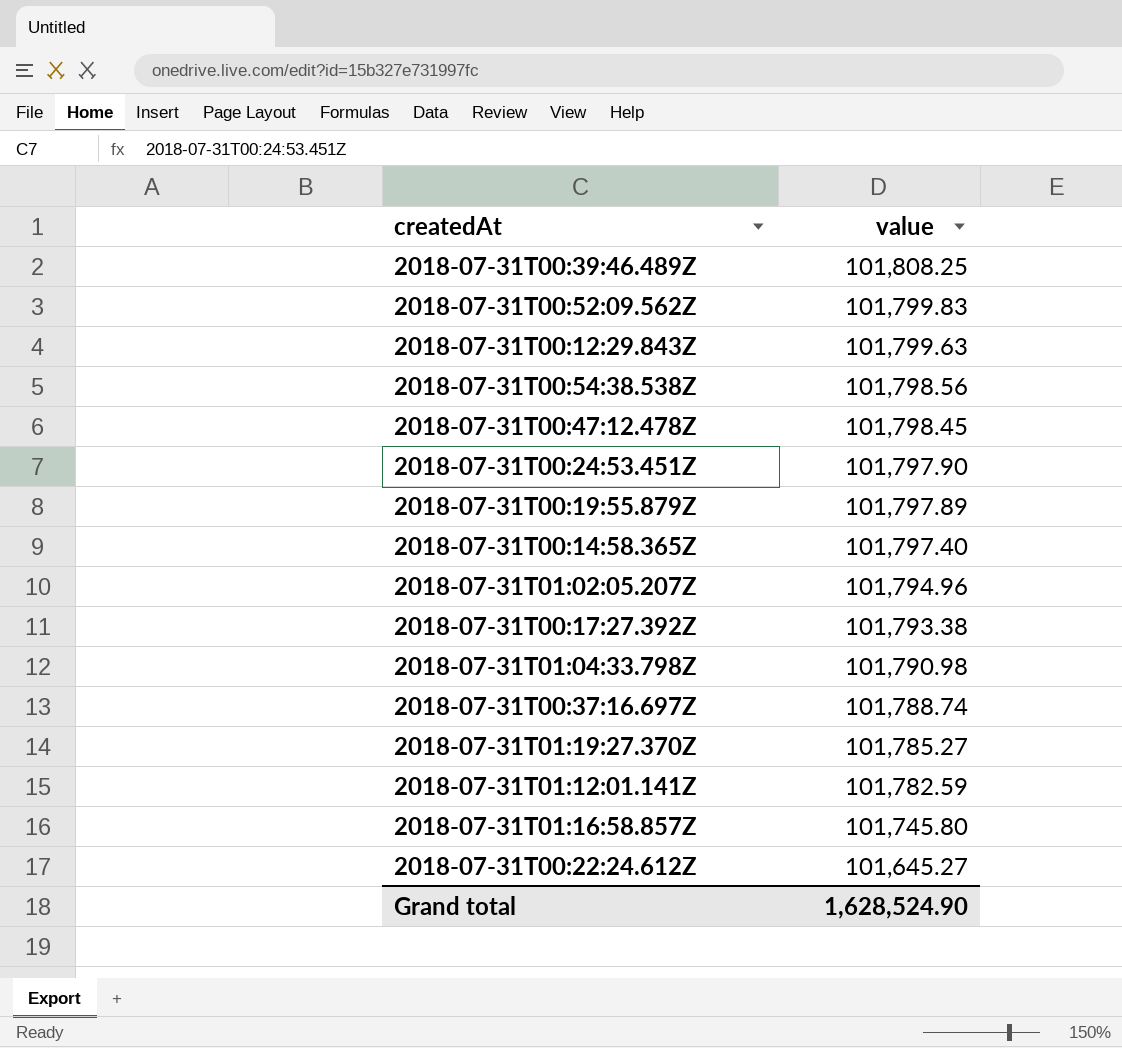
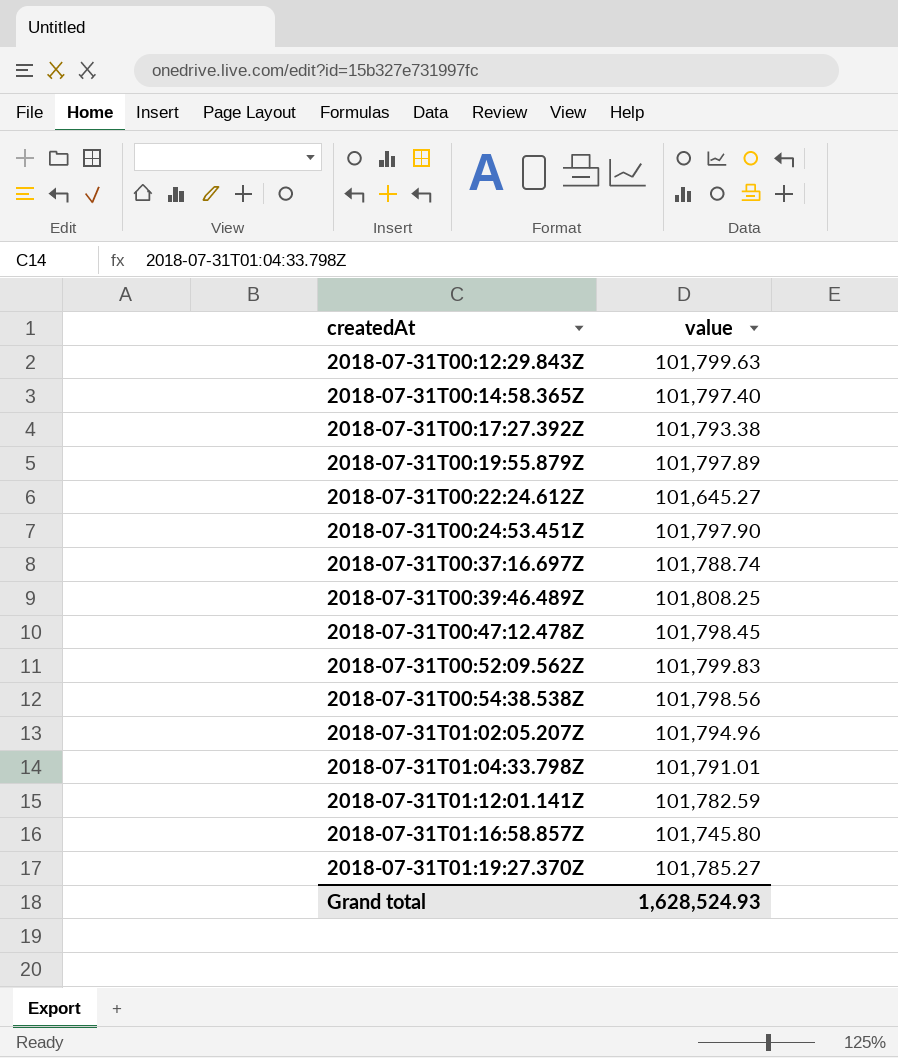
row order: value descending -> createdAt ascending
2018-07-31T01:04:33.798Z | value: 101,790.98 -> 101,791.01
Grand total | value: 1,628,524.90 -> 1,628,524.93

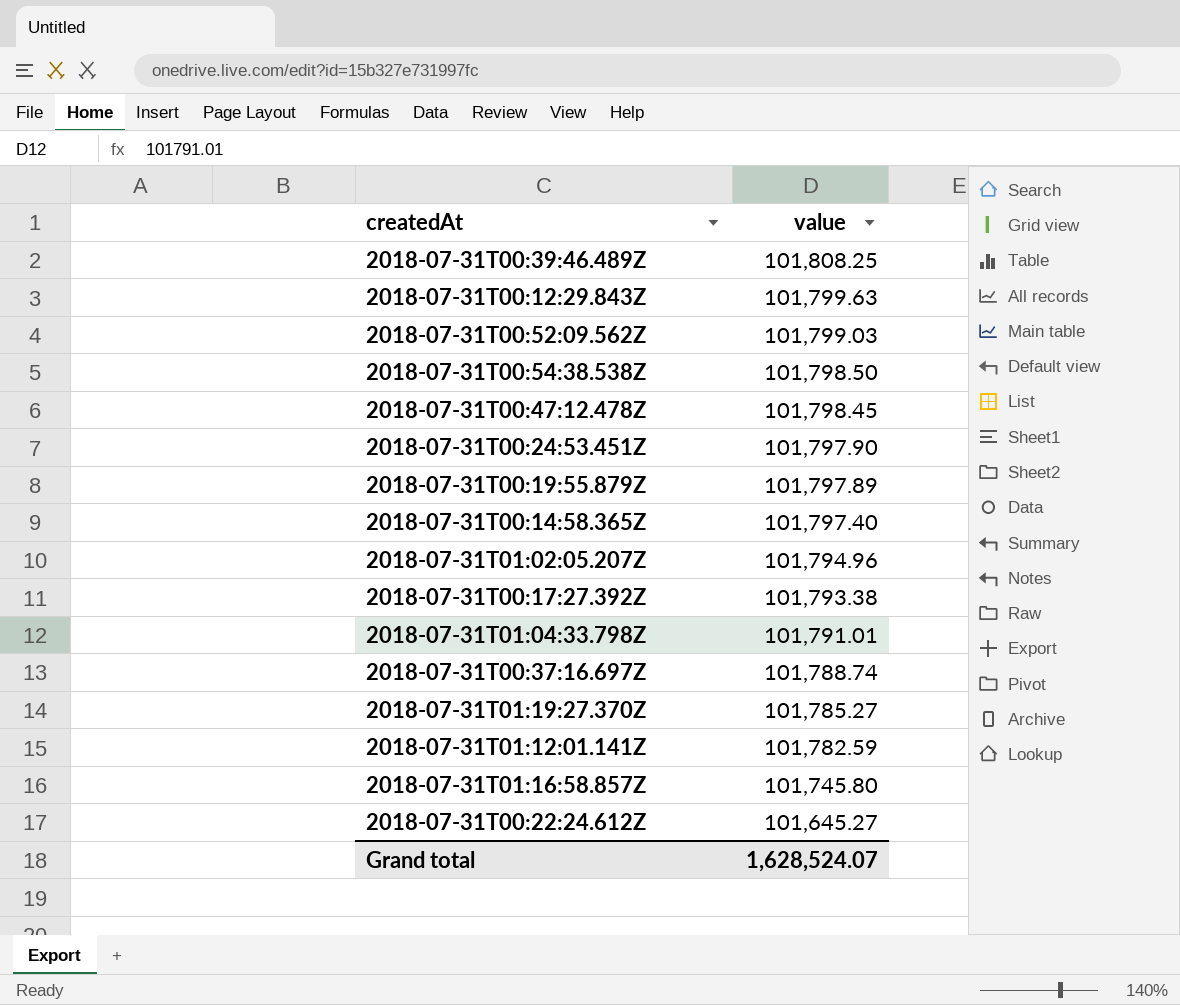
row order: createdAt ascending -> value descending
2018-07-31T00:52:09.562Z | value: 101,799.83 -> 101,799.03
2018-07-31T00:54:38.538Z | value: 101,798.56 -> 101,798.50
Grand total | value: 1,628,524.93 -> 1,628,524.07

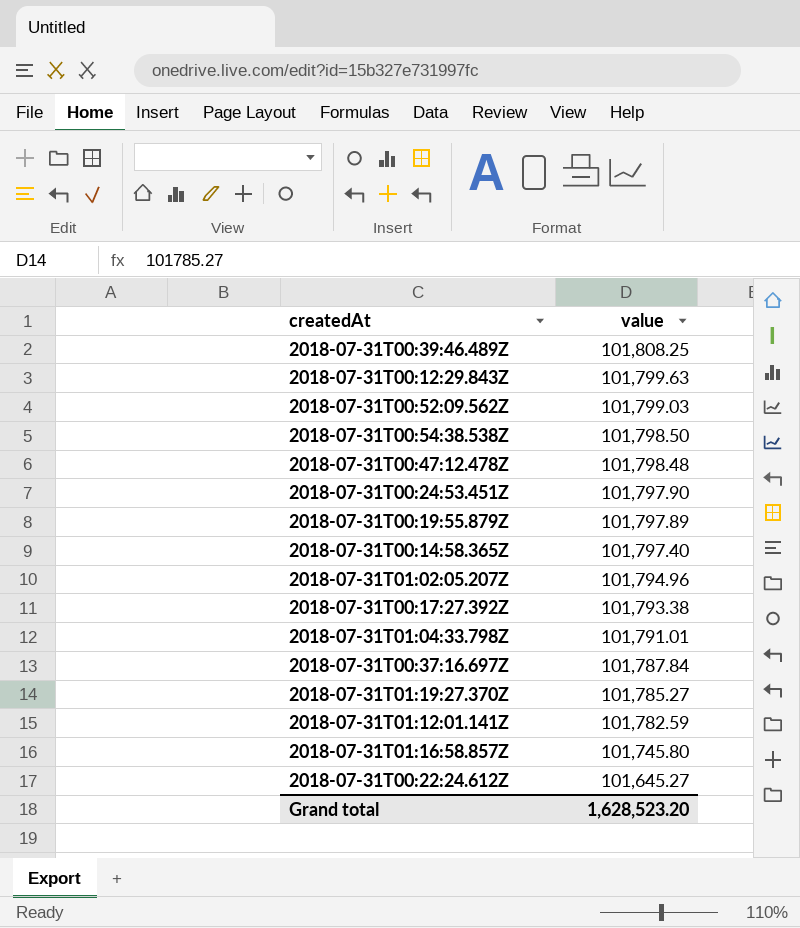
2018-07-31T00:47:12.478Z | value: 101,798.45 -> 101,798.48
2018-07-31T00:37:16.697Z | value: 101,788.74 -> 101,787.84
Grand total | value: 1,628,524.07 -> 1,628,523.20

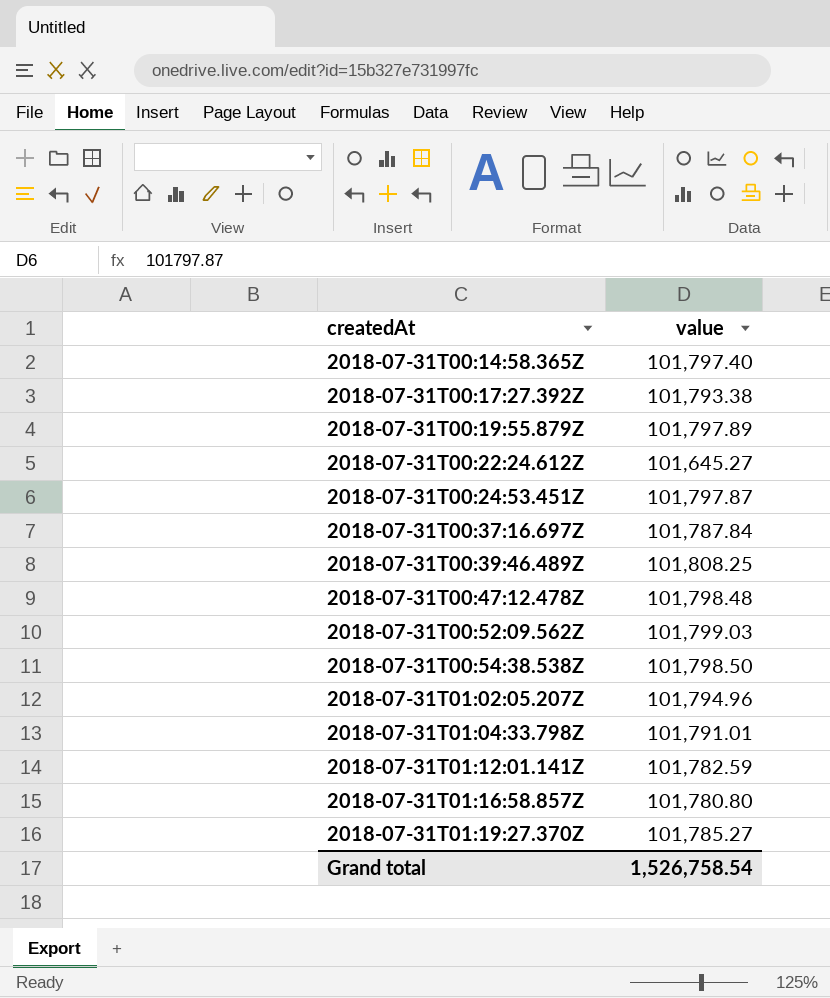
row order: value descending -> createdAt ascending
row 2018-07-31T00:12:29.843Z: 101,799.63 -> none
2018-07-31T00:24:53.451Z | value: 101,797.90 -> 101,797.87
2018-07-31T01:16:58.857Z | value: 101,745.80 -> 101,780.80
Grand total | value: 1,628,523.20 -> 1,526,758.54

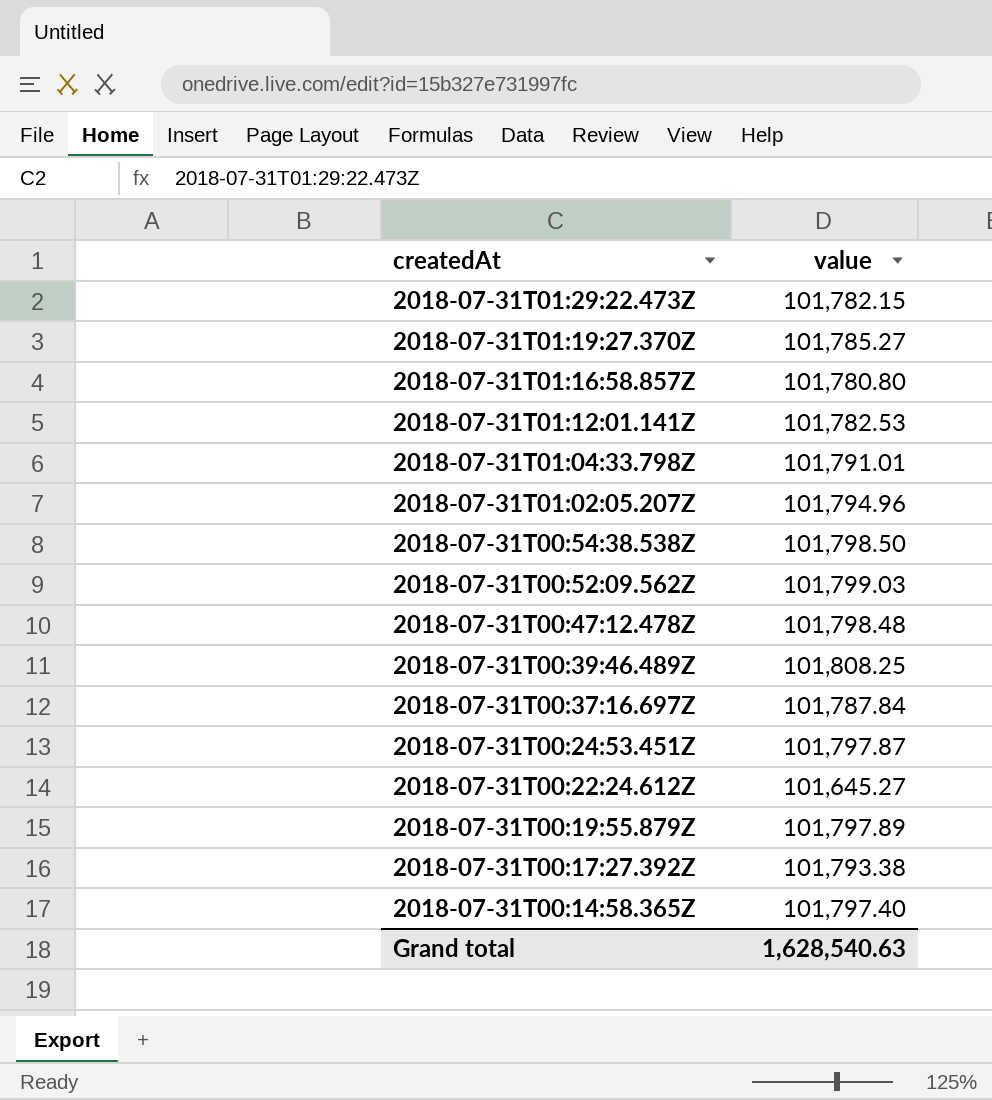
row order: createdAt ascending -> createdAt descending
row 2018-07-31T01:29:22.473Z: none -> 101,782.15
2018-07-31T01:12:01.141Z | value: 101,782.59 -> 101,782.53
Grand total | value: 1,526,758.54 -> 1,628,540.63

